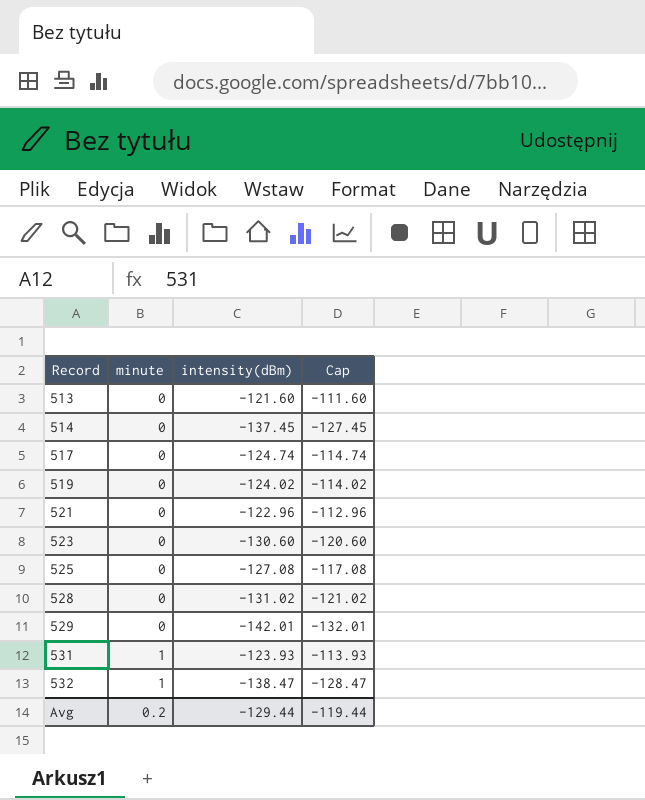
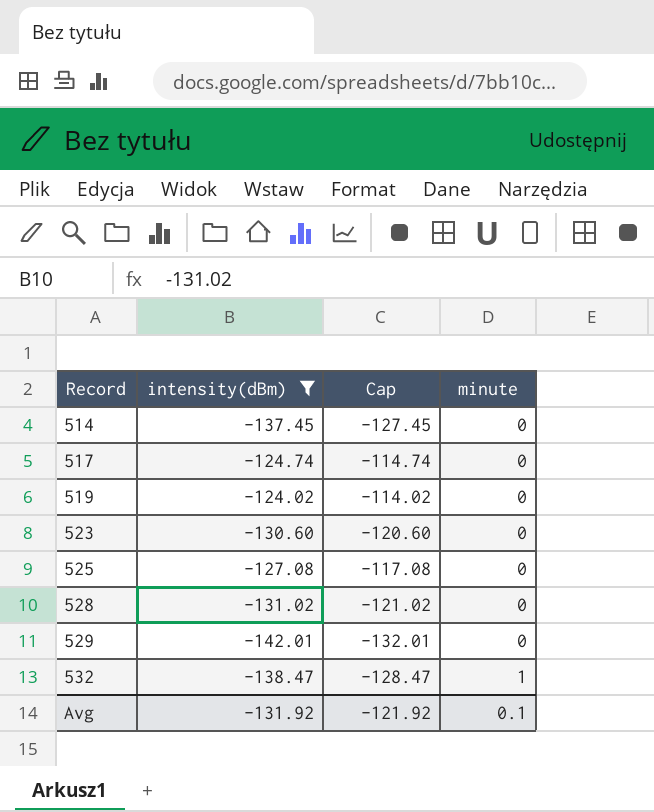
filter: none -> intensity(dBm) <= -124.02
column minute | position: 2 -> 4
Avg | intensity(dBm): -129.44 -> -131.92
Avg | Cap: -119.44 -> -121.92
Avg | minute: 0.2 -> 0.1

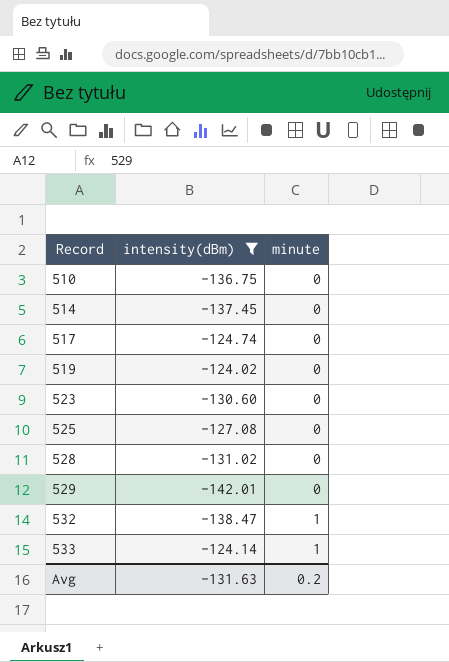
column Cap | formula: [intensity(dBm)] + 10 -> none
row 510: none -> -136.75 | 0
row 533: none -> -124.14 | 1
Avg | intensity(dBm): -131.92 -> -131.63
Avg | minute: 0.1 -> 0.2

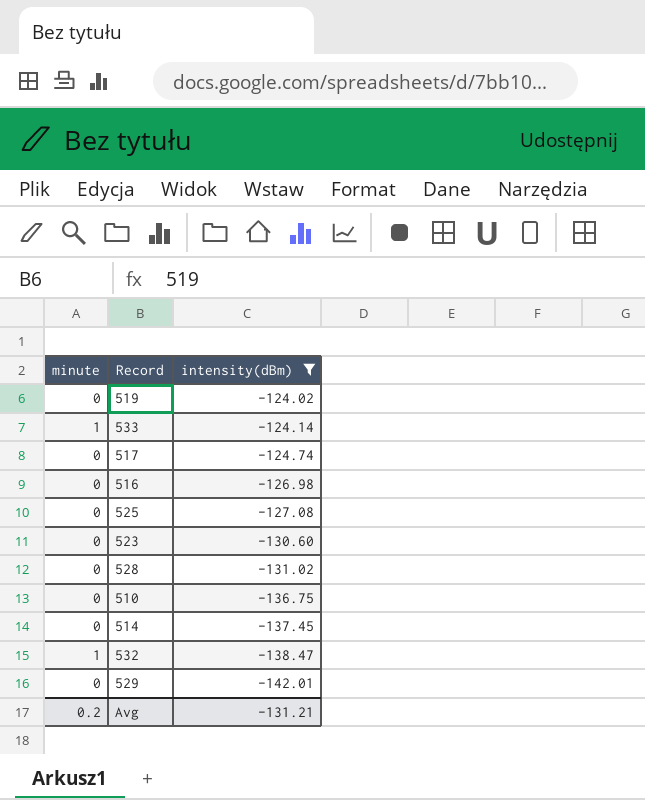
row order: Record ascending -> intensity(dBm) descending
column minute | position: 3 -> 1
row 516: none -> 0 | -126.98
Avg | intensity(dBm): -131.63 -> -131.21

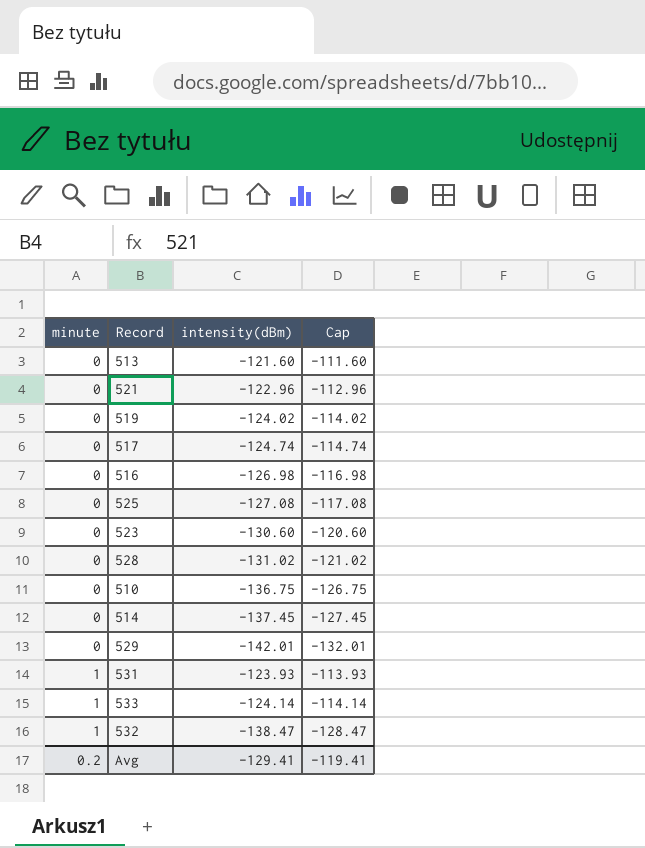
filter: intensity(dBm) <= -124.02 -> none
row order: intensity(dBm) descending -> minute ascending
column Cap | formula: none -> [intensity(dBm)] + 10
Avg | intensity(dBm): -131.21 -> -129.41

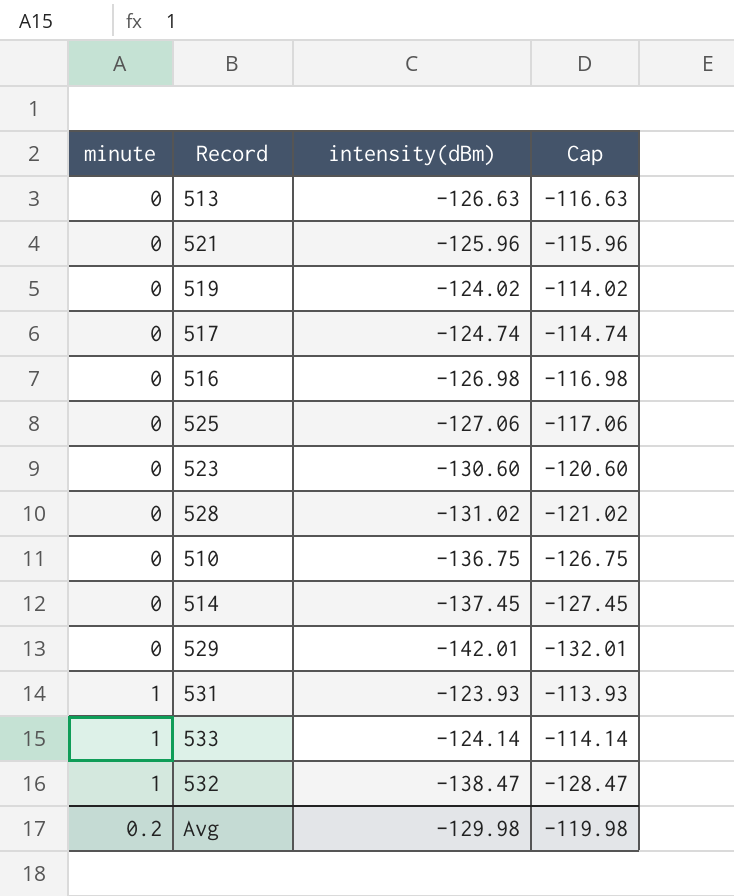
513 | intensity(dBm): -121.60 -> -126.63
513 | Cap: -111.60 -> -116.63
521 | intensity(dBm): -122.96 -> -125.96
521 | Cap: -112.96 -> -115.96
525 | intensity(dBm): -127.08 -> -127.06
525 | Cap: -117.08 -> -117.06
Avg | intensity(dBm): -129.41 -> -129.98
Avg | Cap: -119.41 -> -119.98

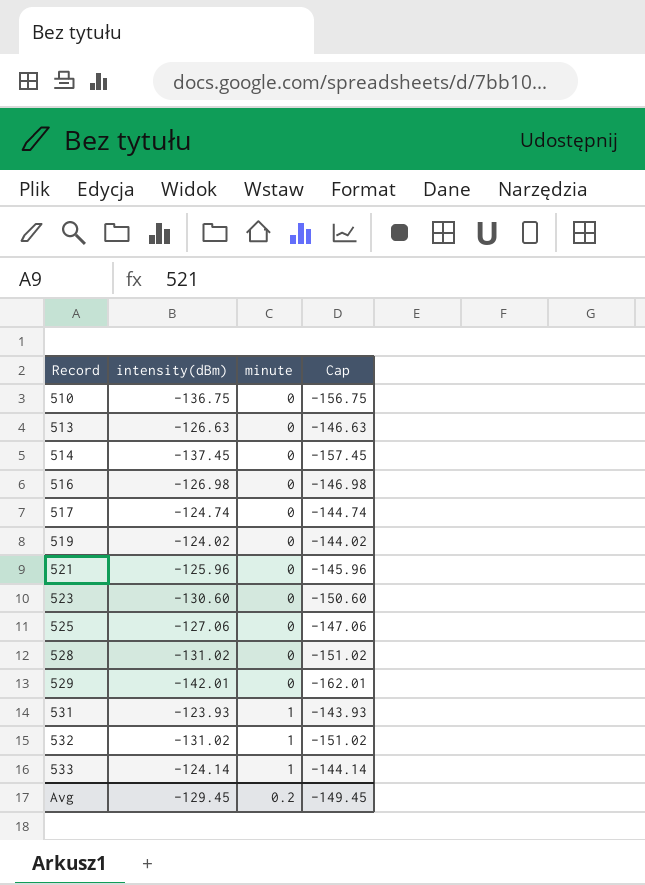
row order: minute ascending -> Record ascending
column minute | position: 1 -> 3
column Cap | formula: [intensity(dBm)] + 10 -> [intensity(dBm)] - 20
532 | intensity(dBm): -138.47 -> -131.02
Avg | intensity(dBm): -129.98 -> -129.45
Avg | Cap: -119.98 -> -149.45

